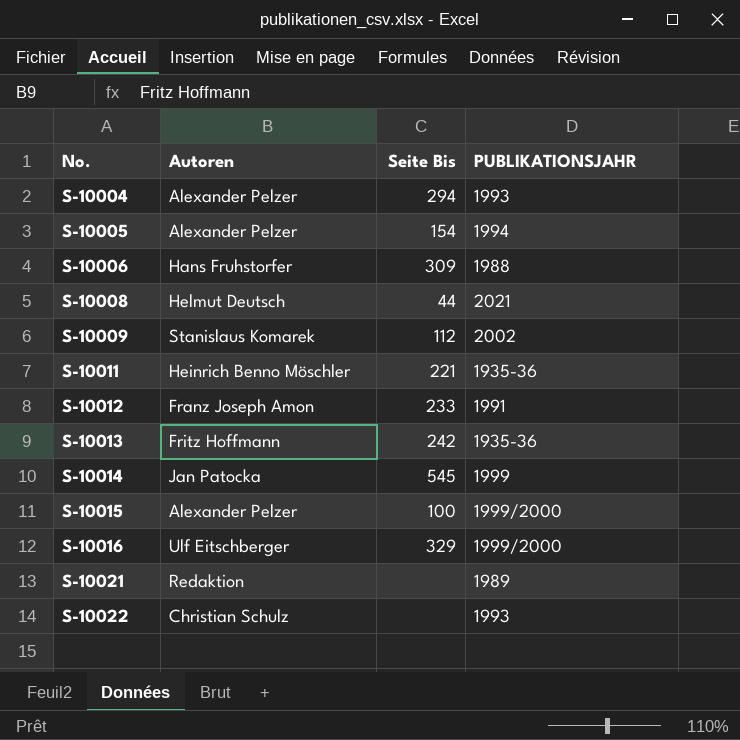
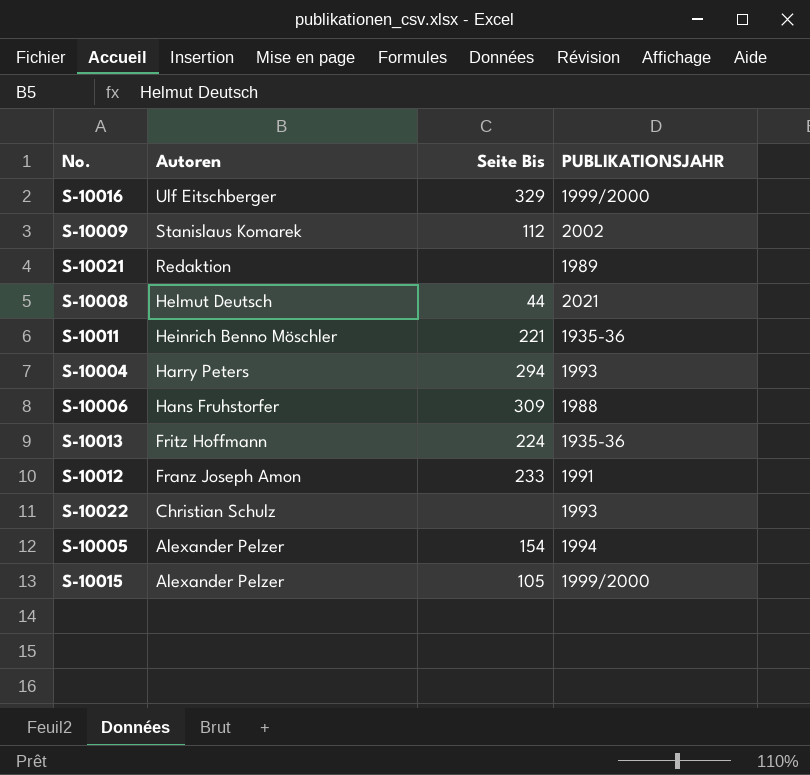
row order: No. ascending -> Autoren descending
row S-10014: Jan Patocka | 545 | 1999 -> none
S-10004 | Autoren: Alexander Pelzer -> Harry Peters
S-10013 | Seite Bis: 242 -> 224
S-10015 | Seite Bis: 100 -> 105

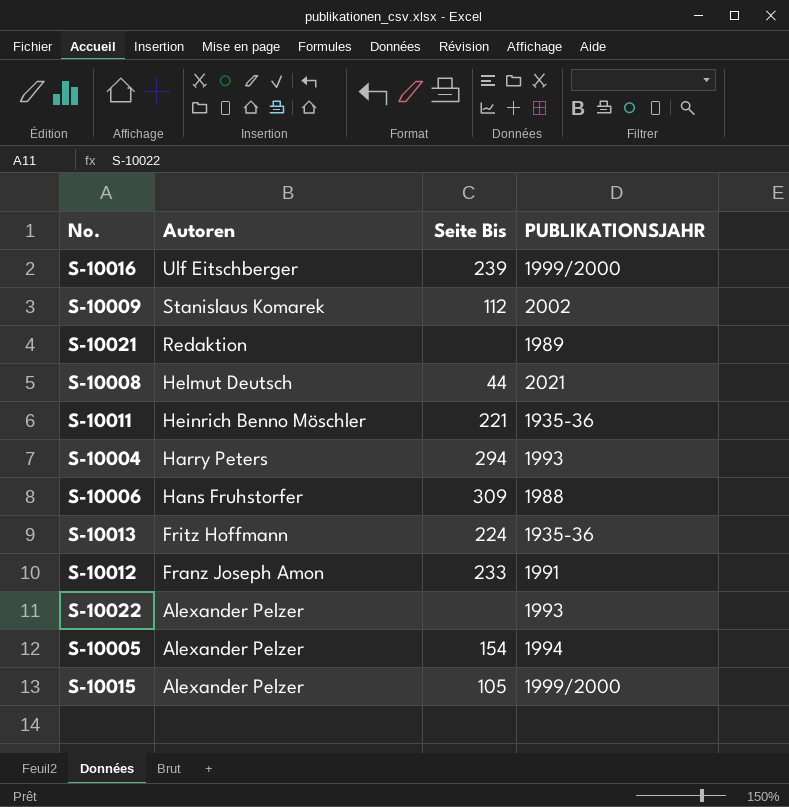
S-10016 | Seite Bis: 329 -> 239
S-10022 | Autoren: Christian Schulz -> Alexander Pelzer

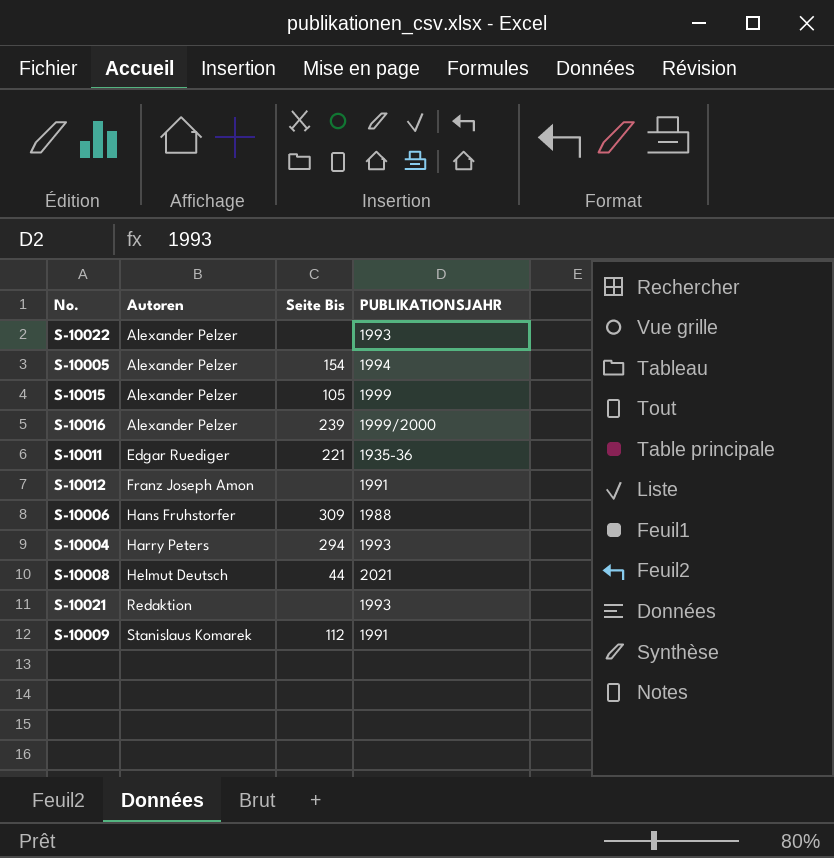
row order: Autoren descending -> Autoren ascending
row S-10013: Fritz Hoffmann | 224 | 1935-36 -> none
S-10015 | PUBLIKATIONSJAHR: 1999/2000 -> 1999
S-10016 | Autoren: Ulf Eitschberger -> Alexander Pelzer
S-10011 | Autoren: Heinrich Benno Möschler -> Edgar Ruediger
S-10012 | Seite Bis: 233 -> none
S-10021 | PUBLIKATIONSJAHR: 1989 -> 1993
S-10009 | PUBLIKATIONSJAHR: 2002 -> 1991

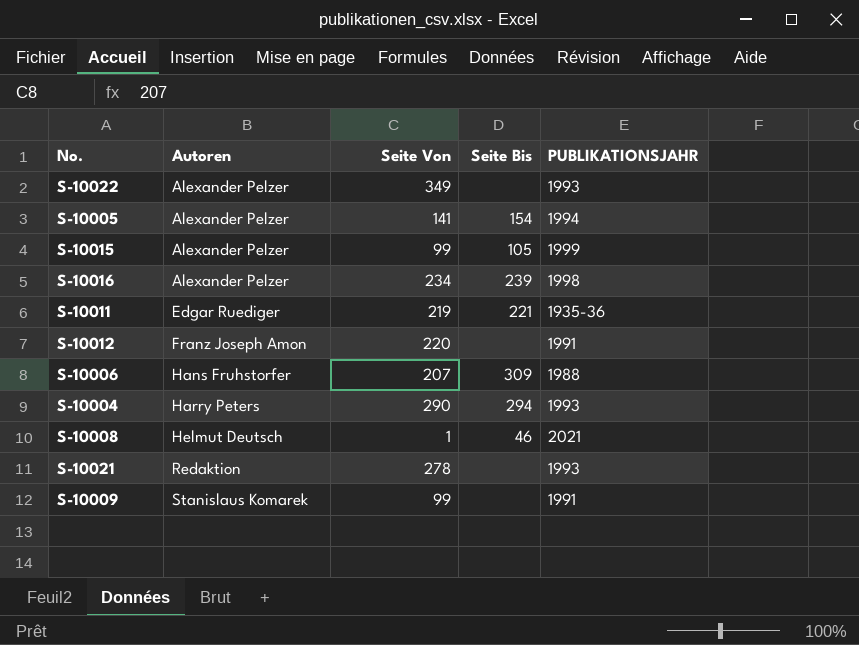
column Seite Von | position: none -> 3
S-10016 | PUBLIKATIONSJAHR: 1999/2000 -> 1998
S-10008 | Seite Bis: 44 -> 46
S-10009 | Seite Bis: 112 -> none

